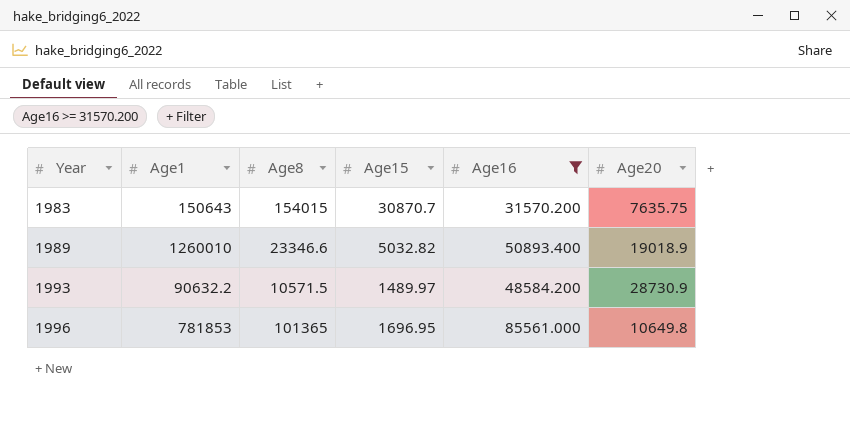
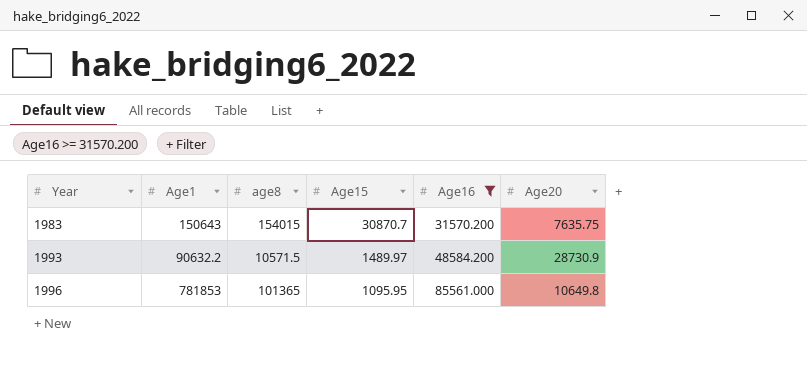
column name: Age8 -> age8
row 1989: 1260010 | 23346.6 | 5032.82 | 50893.400 | 19018.9 -> none
1996 | Age15: 1696.95 -> 1095.95

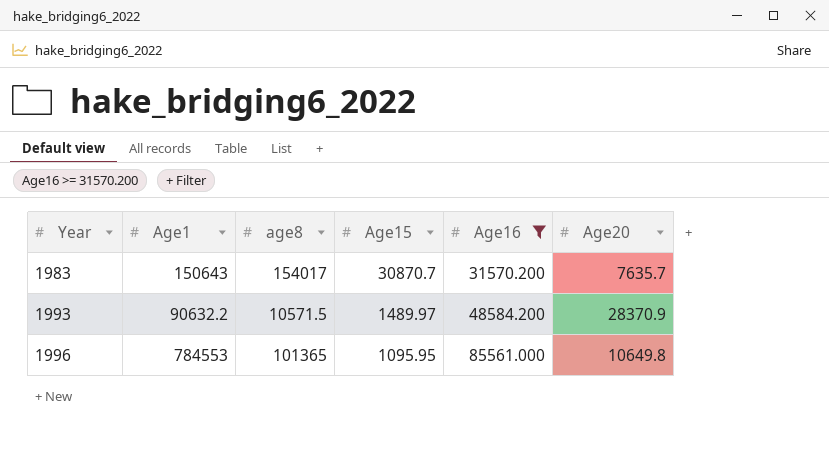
1983 | age8: 154015 -> 154017
1983 | Age20: 7635.75 -> 7635.7
1993 | Age20: 28730.9 -> 28370.9
1996 | Age1: 781853 -> 784553

